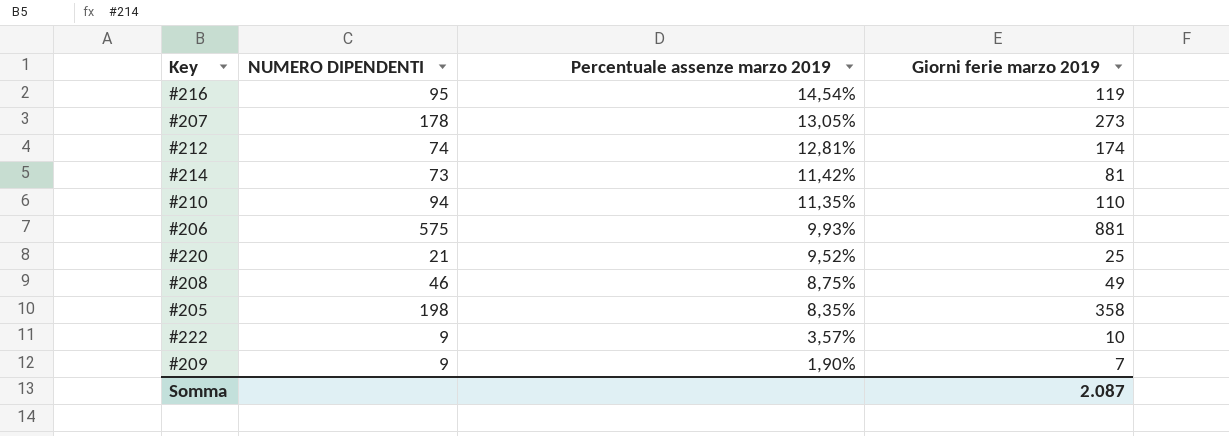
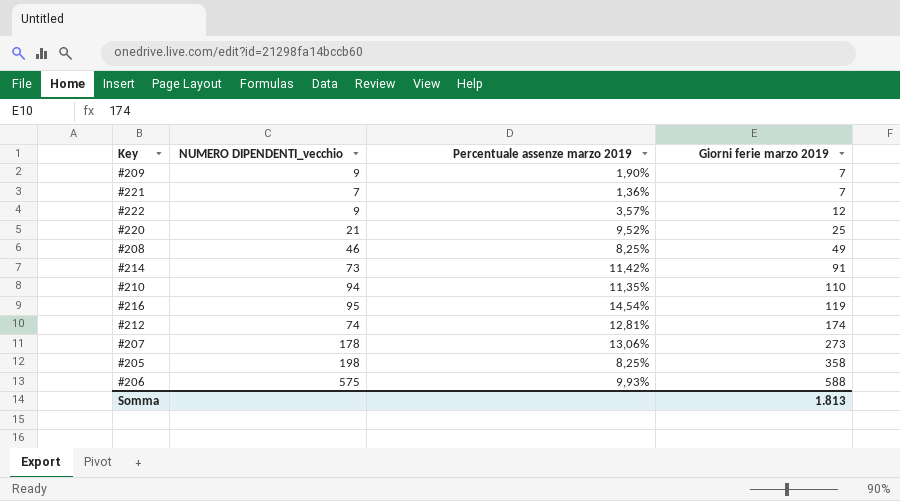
row order: Percentuale assenze marzo 2019 descending -> Giorni ferie marzo 2019 ascending
column name: NUMERO DIPENDENTI -> NUMERO DIPENDENTI_vecchio
row #221: none -> 7 | 1,36% | 7
#222 | Giorni ferie marzo 2019: 10 -> 12
#208 | Percentuale assenze marzo 2019: 8,75% -> 8,25%
#214 | Giorni ferie marzo 2019: 81 -> 91
#207 | Percentuale assenze marzo 2019: 13,05% -> 13,06%
#205 | Percentuale assenze marzo 2019: 8,35% -> 8,25%
#206 | Giorni ferie marzo 2019: 881 -> 588
Somma | Giorni ferie marzo 2019: 2.087 -> 1.813

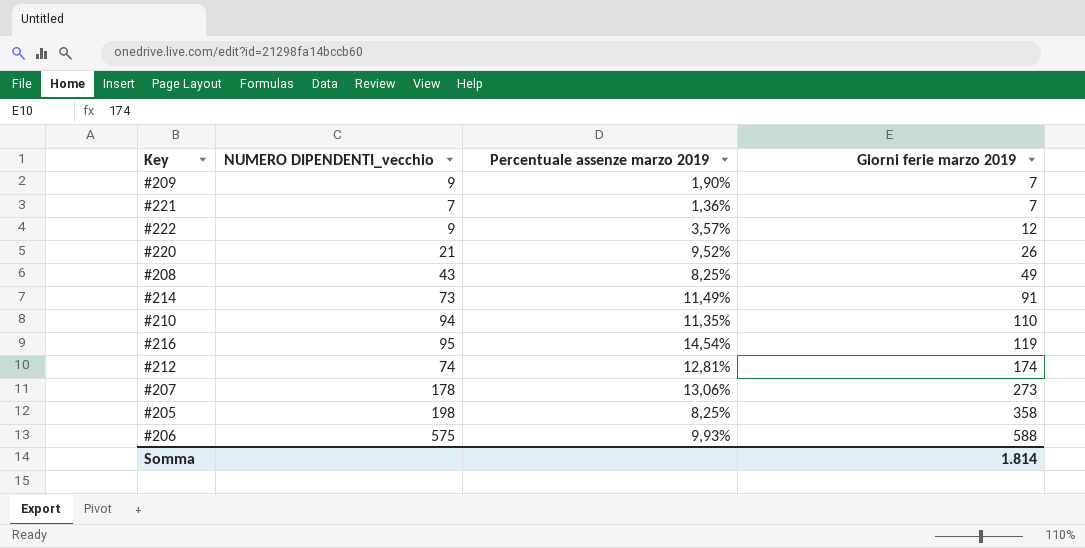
#220 | Giorni ferie marzo 2019: 25 -> 26
#208 | NUMERO DIPENDENTI_vecchio: 46 -> 43
#214 | Percentuale assenze marzo 2019: 11,42% -> 11,49%
Somma | Giorni ferie marzo 2019: 1.813 -> 1.814

